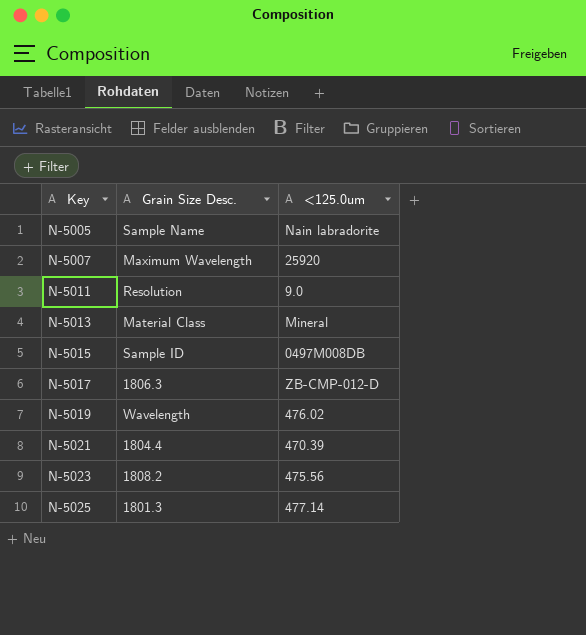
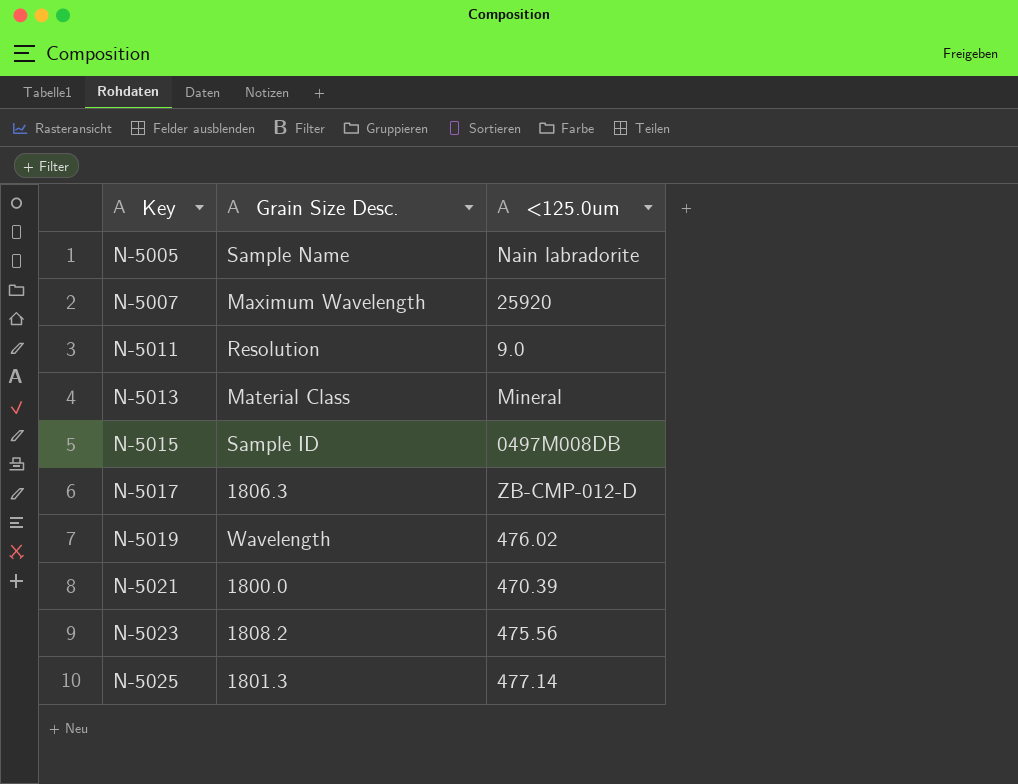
N-5021 | Grain Size Desc.: 1804.4 -> 1800.0

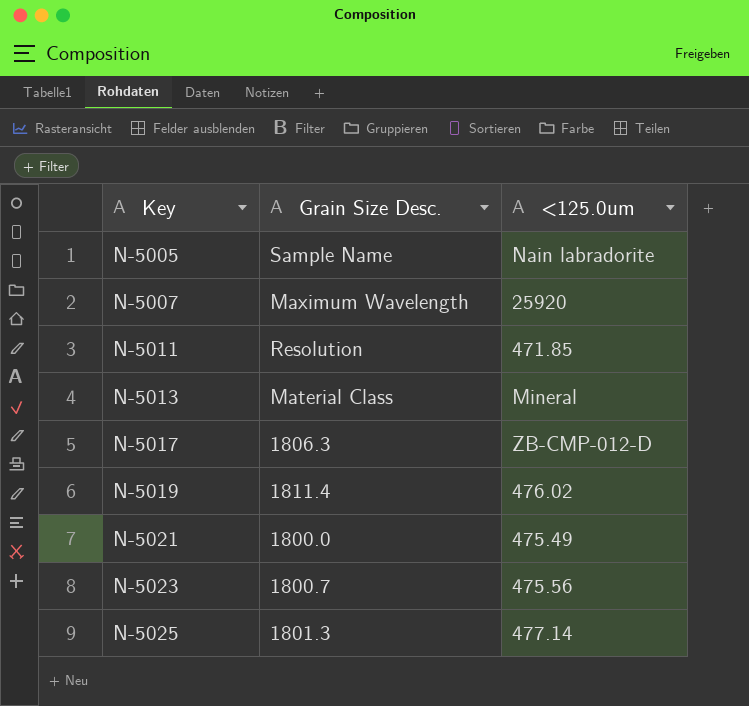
row N-5015: Sample ID | 0497M008DB -> none
N-5011 | <125.0um: 9.0 -> 471.85
N-5019 | Grain Size Desc.: Wavelength -> 1811.4
N-5021 | <125.0um: 470.39 -> 475.49
N-5023 | Grain Size Desc.: 1808.2 -> 1800.7

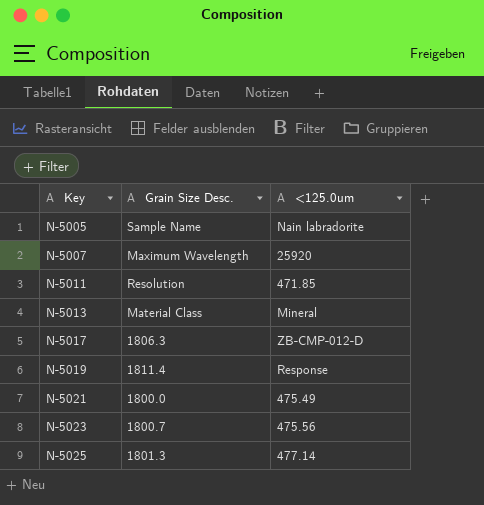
N-5019 | <125.0um: 476.02 -> Response

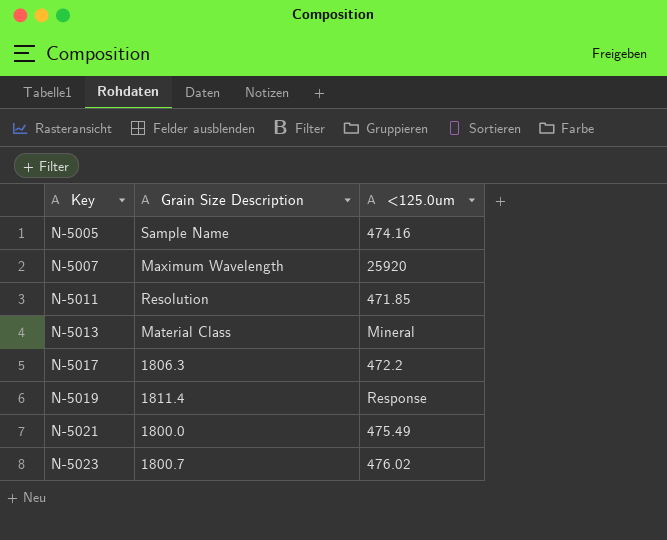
column name: Grain Size Desc. -> Grain Size Description
row N-5025: 1801.3 | 477.14 -> none
N-5005 | <125.0um: Nain labradorite -> 474.16
N-5017 | <125.0um: ZB-CMP-012-D -> 472.2
N-5023 | <125.0um: 475.56 -> 476.02

